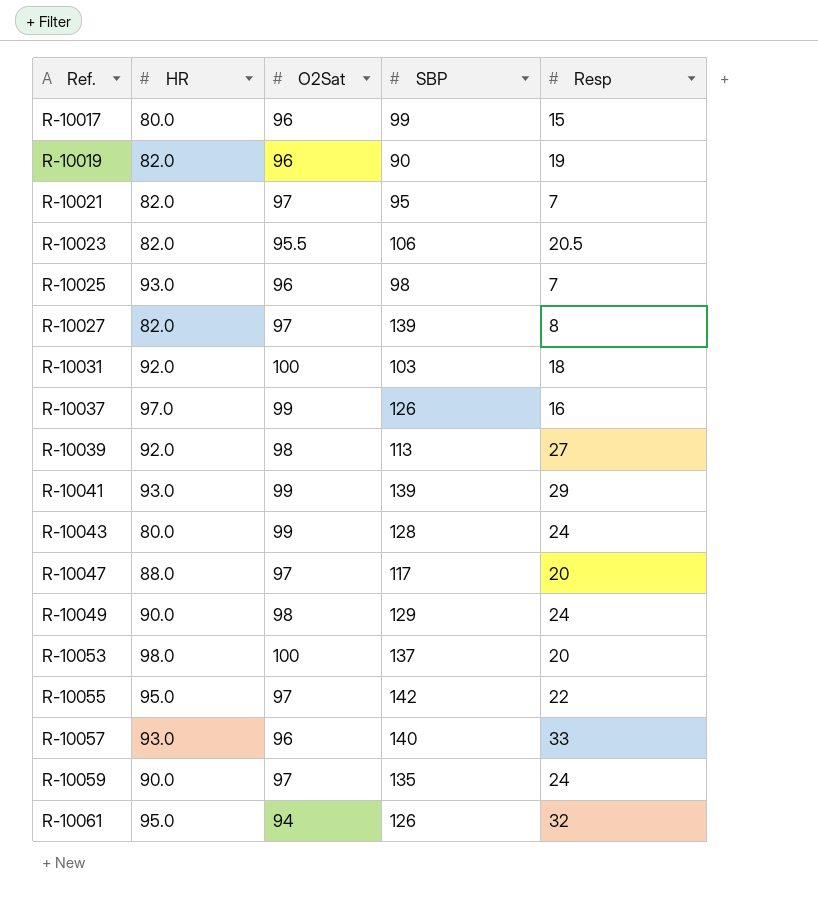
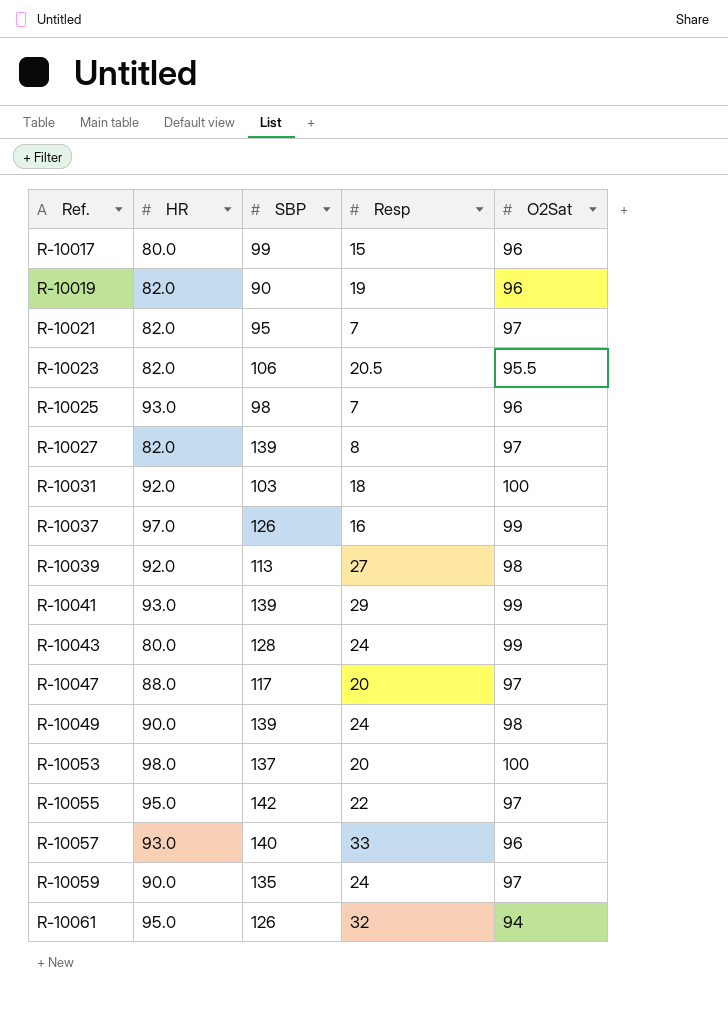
column O2Sat | position: 3 -> 5
R-10049 | SBP: 129 -> 139

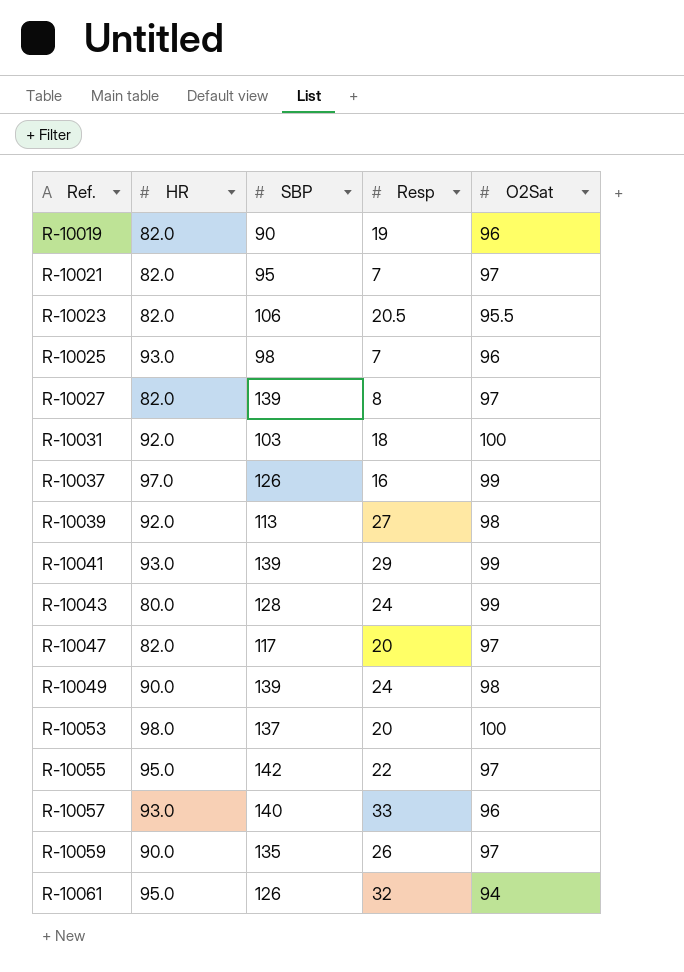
row R-10017: 80.0 | 99 | 15 | 96 -> none
R-10047 | HR: 88.0 -> 82.0
R-10059 | Resp: 24 -> 26

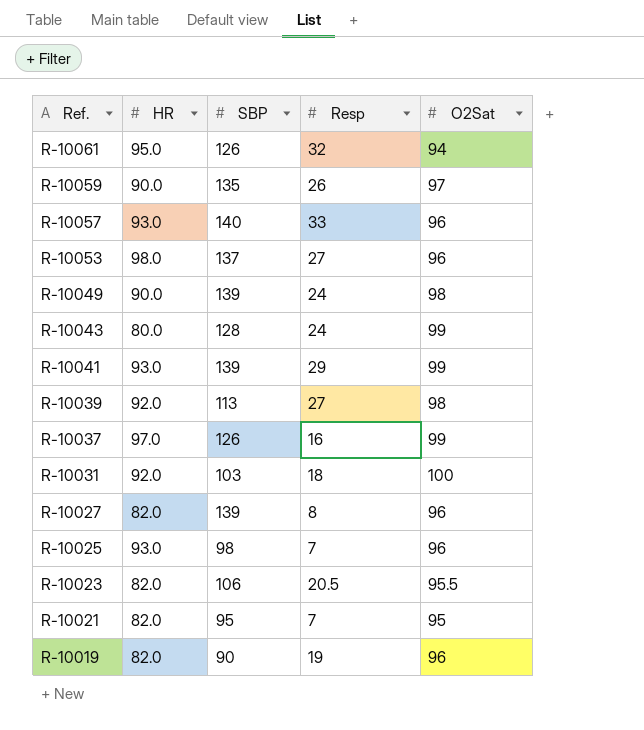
row order: Ref. ascending -> Ref. descending
row R-10047: 82.0 | 117 | 20 | 97 -> none
row R-10055: 95.0 | 142 | 22 | 97 -> none
R-10053 | Resp: 20 -> 27
R-10053 | O2Sat: 100 -> 96
R-10027 | O2Sat: 97 -> 96
R-10021 | O2Sat: 97 -> 95

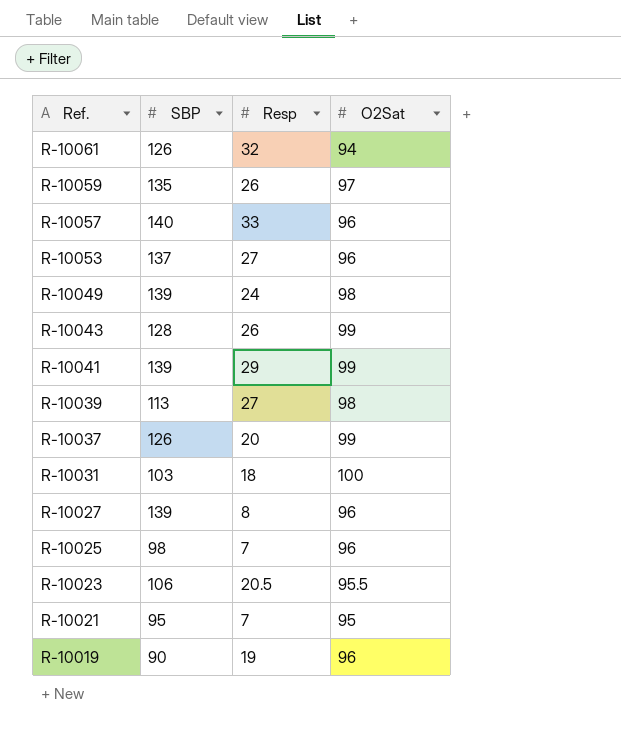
column HR | position: 2 -> none
R-10043 | Resp: 24 -> 26
R-10037 | Resp: 16 -> 20

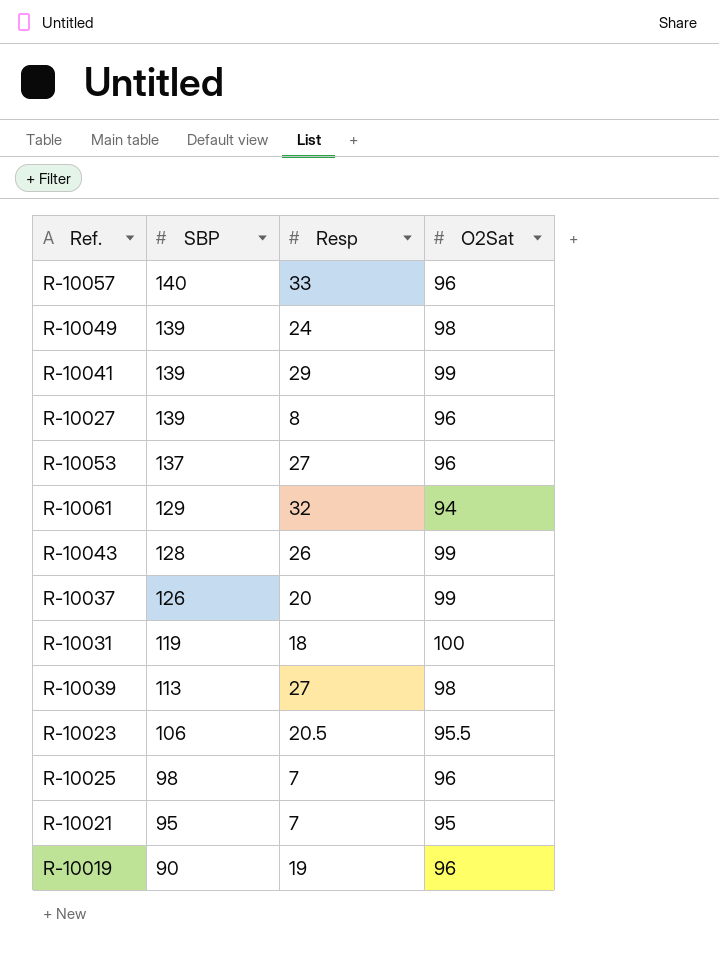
row order: Ref. descending -> SBP descending
row R-10059: 135 | 26 | 97 -> none
R-10061 | SBP: 126 -> 129
R-10031 | SBP: 103 -> 119

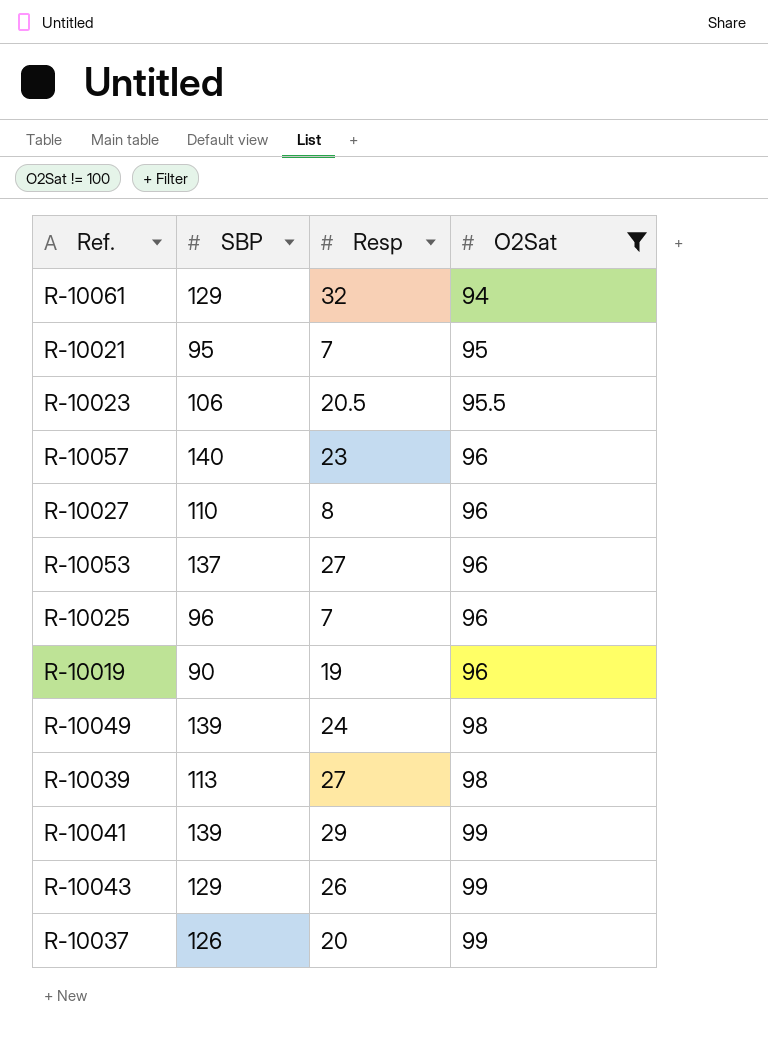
filter: none -> O2Sat != 100
row order: SBP descending -> O2Sat ascending
R-10057 | Resp: 33 -> 23
R-10027 | SBP: 139 -> 110
R-10025 | SBP: 98 -> 96
R-10043 | SBP: 128 -> 129

